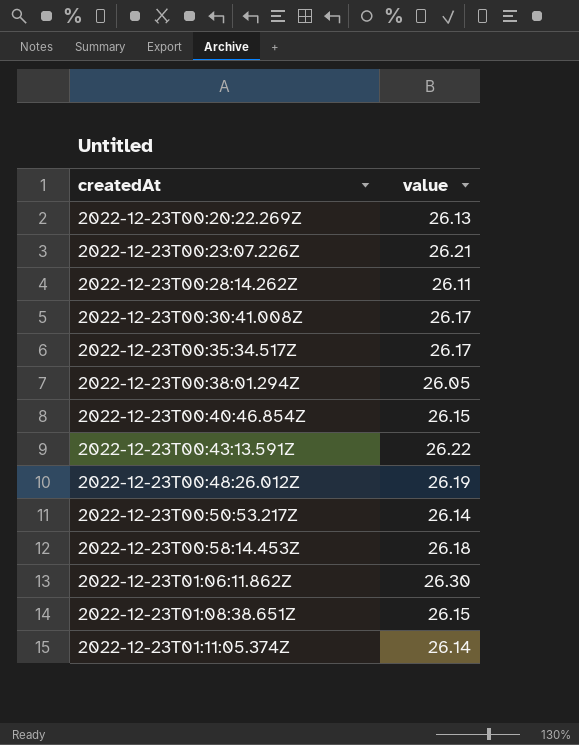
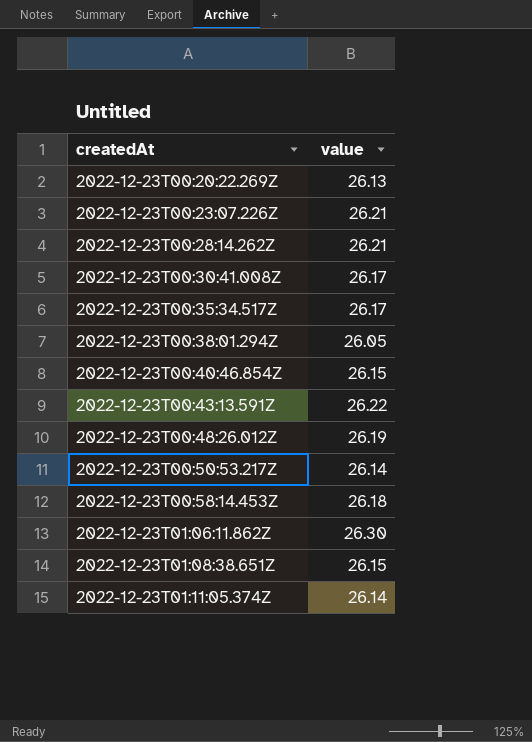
2022-12-23T00:28:14.262Z | value: 26.11 -> 26.21

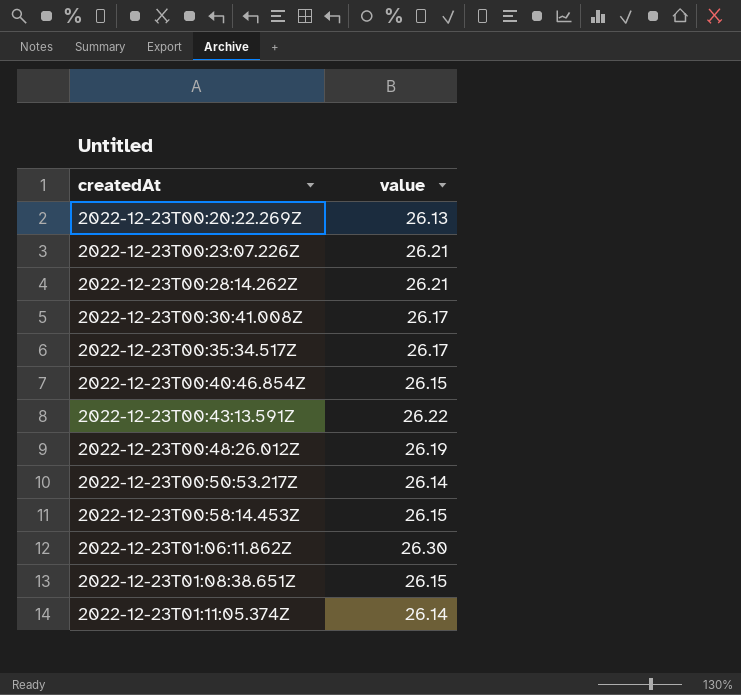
row 2022-12-23T00:38:01.294Z: 26.05 -> none
2022-12-23T00:58:14.453Z | value: 26.18 -> 26.15

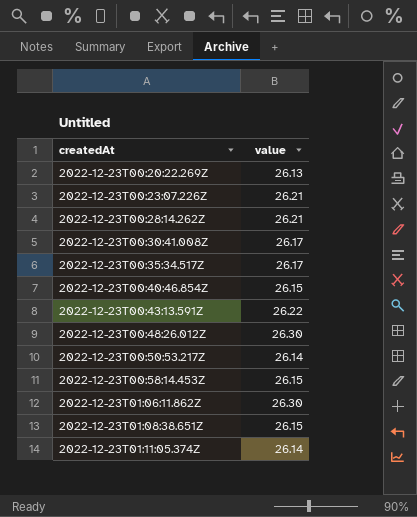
2022-12-23T00:48:26.012Z | value: 26.19 -> 26.30

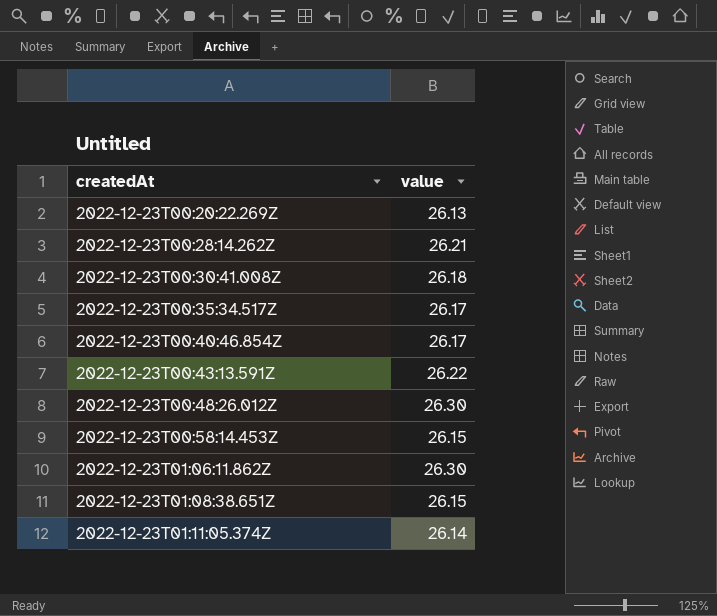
row 2022-12-23T00:23:07.226Z: 26.21 -> none
row 2022-12-23T00:50:53.217Z: 26.14 -> none
2022-12-23T00:30:41.008Z | value: 26.17 -> 26.18
2022-12-23T00:40:46.854Z | value: 26.15 -> 26.17

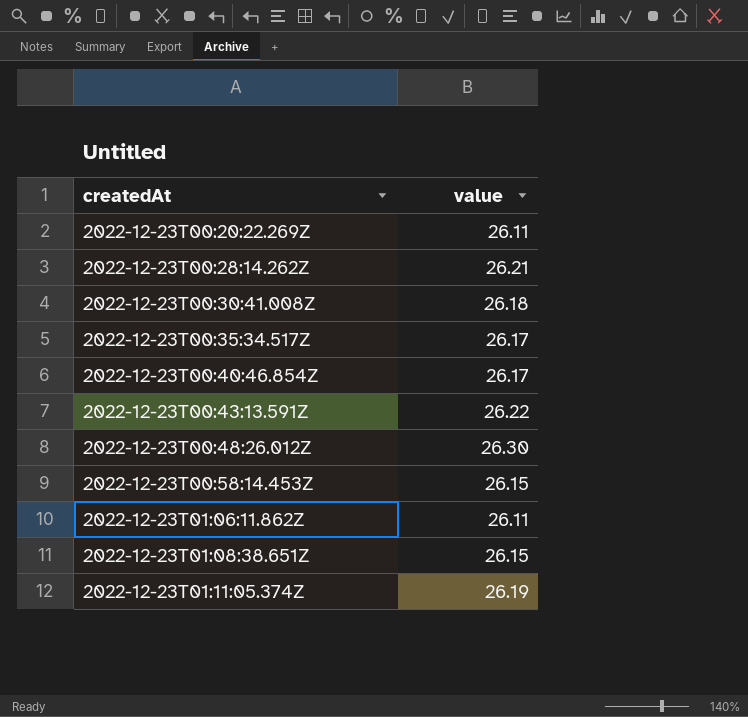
2022-12-23T00:20:22.269Z | value: 26.13 -> 26.11
2022-12-23T01:06:11.862Z | value: 26.30 -> 26.11
2022-12-23T01:11:05.374Z | value: 26.14 -> 26.19

